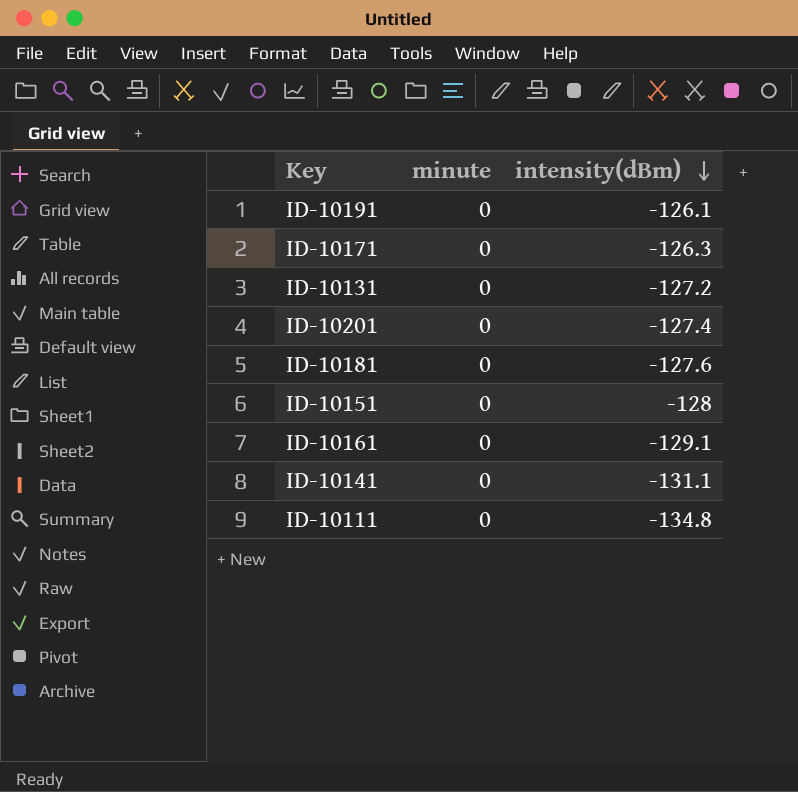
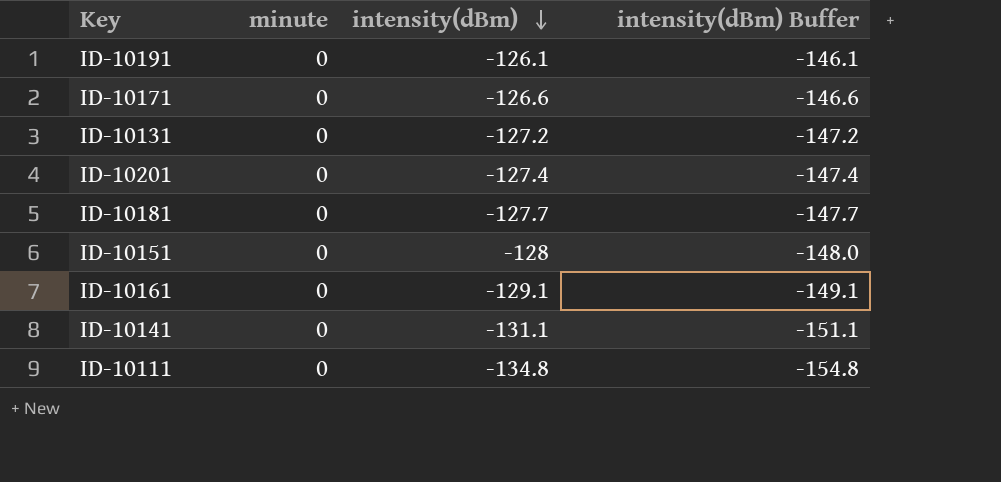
column intensity(dBm) Buffer | formula: none -> [intensity(dBm)] - 20
ID-10171 | intensity(dBm): -126.3 -> -126.6
ID-10181 | intensity(dBm): -127.6 -> -127.7

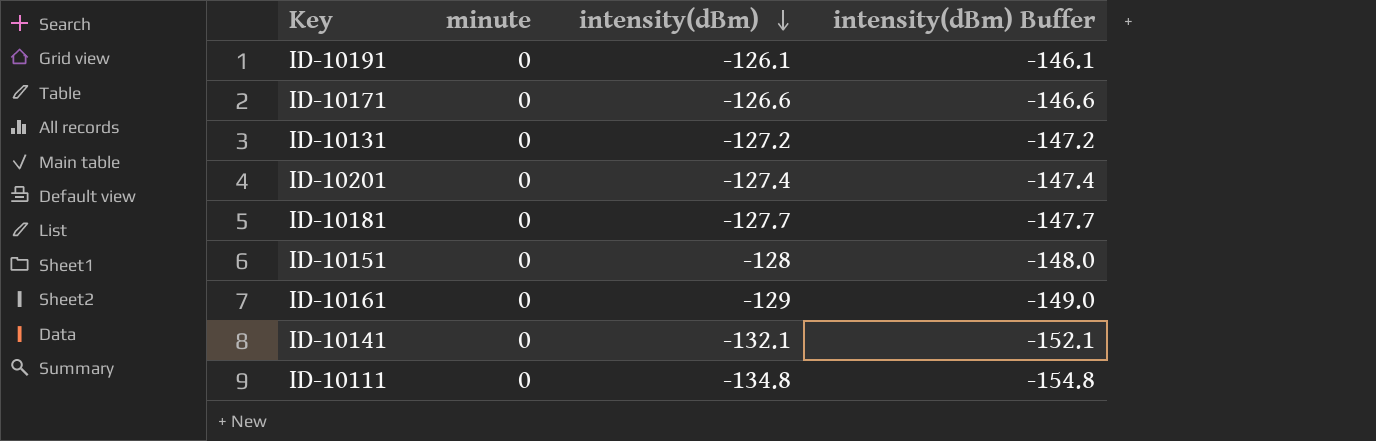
ID-10161 | intensity(dBm): -129.1 -> -129
ID-10161 | intensity(dBm) Buffer: -149.1 -> -149.0
ID-10141 | intensity(dBm): -131.1 -> -132.1
ID-10141 | intensity(dBm) Buffer: -151.1 -> -152.1

